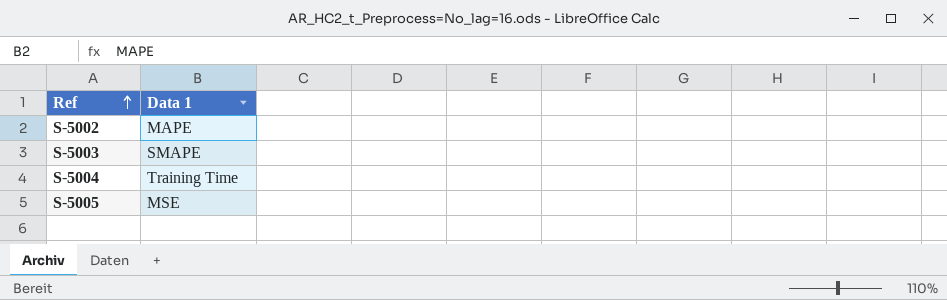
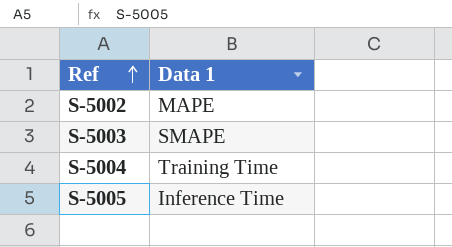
S-5005 | Data 1: MSE -> Inference Time

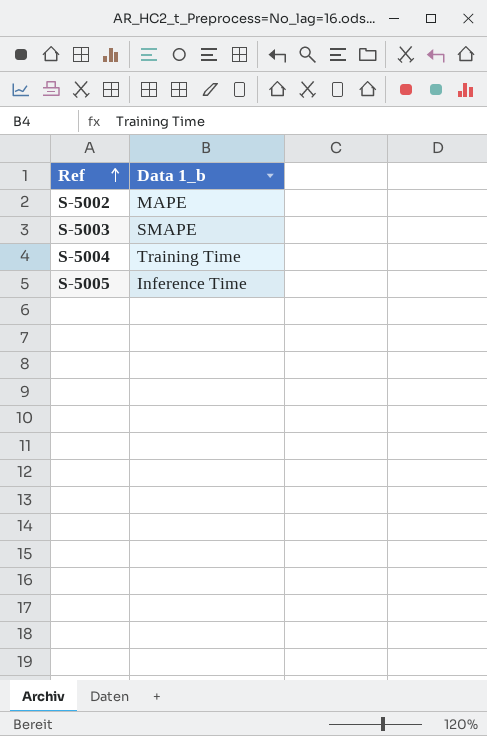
column name: Data 1 -> Data 1_b

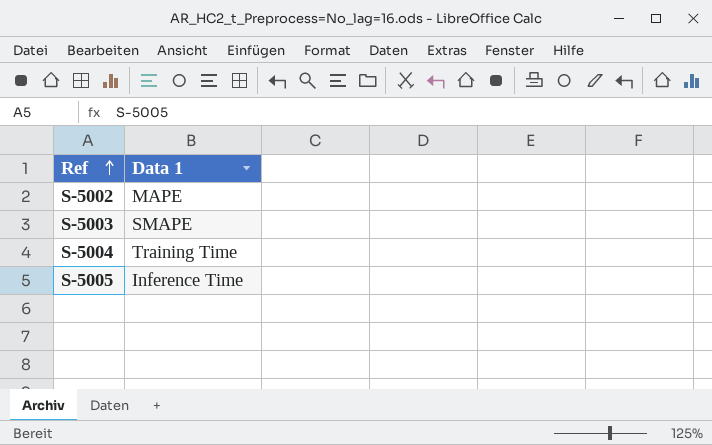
column name: Data 1_b -> Data 1

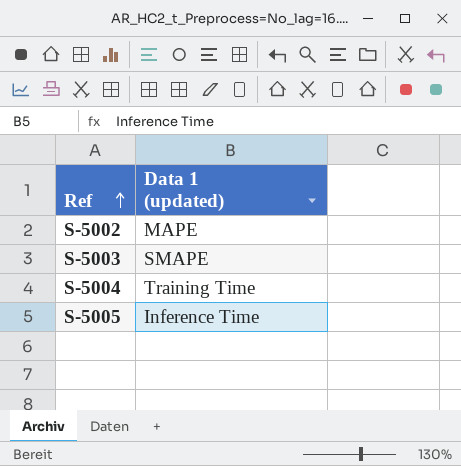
column name: Data 1 -> Data 1 (updated)

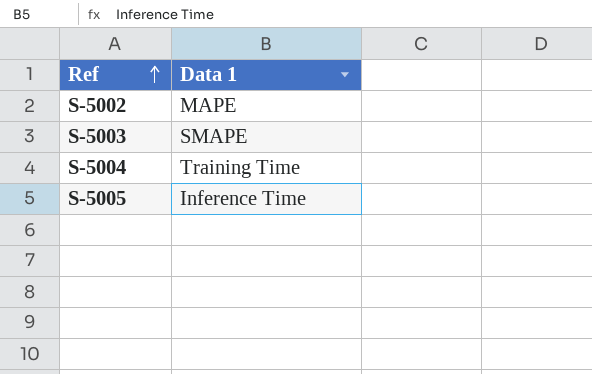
column name: Data 1 (updated) -> Data 1

